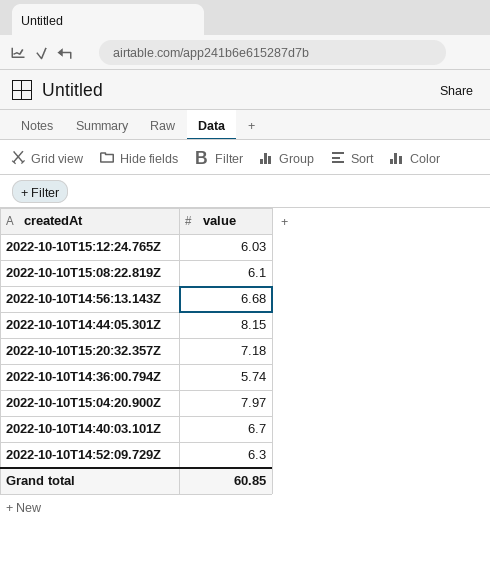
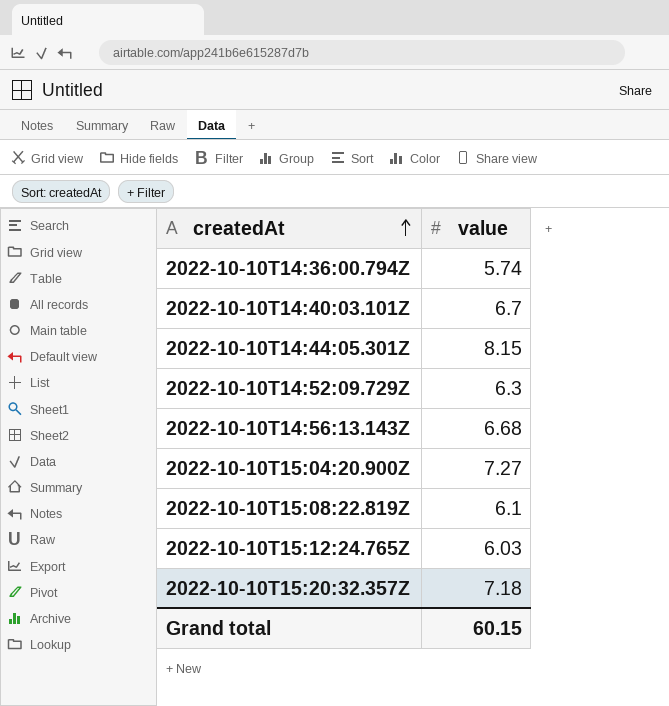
row order: none -> createdAt ascending
2022-10-10T15:04:20.900Z | value: 7.97 -> 7.27
Grand total | value: 60.85 -> 60.15

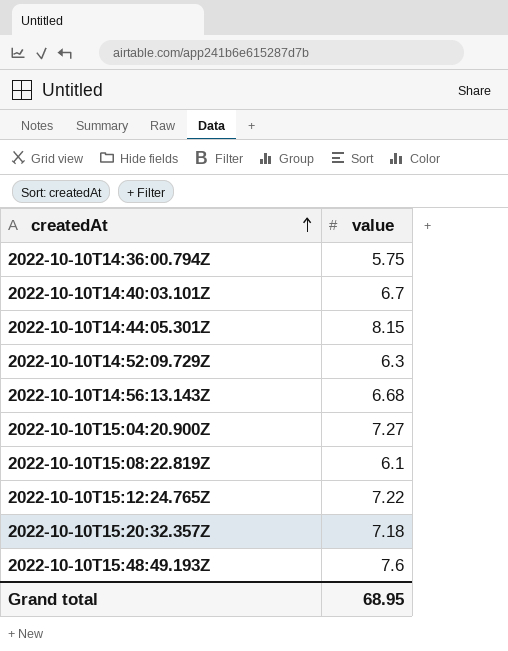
2022-10-10T14:36:00.794Z | value: 5.74 -> 5.75
2022-10-10T15:12:24.765Z | value: 6.03 -> 7.22
row 2022-10-10T15:48:49.193Z: none -> 7.6
Grand total | value: 60.15 -> 68.95

